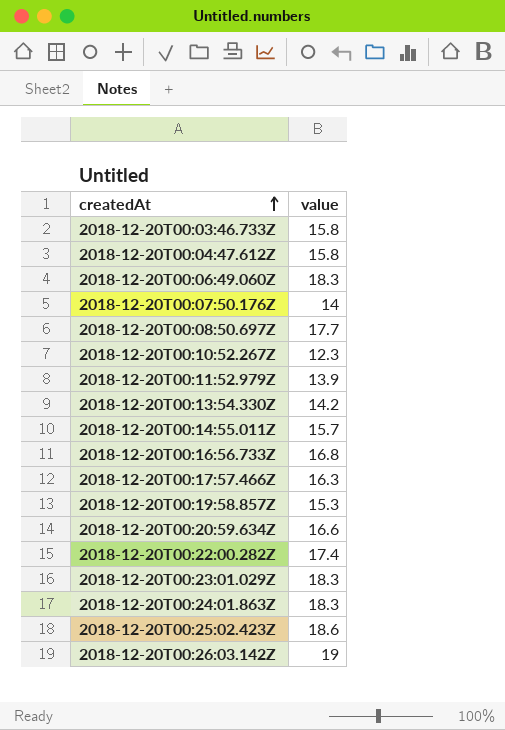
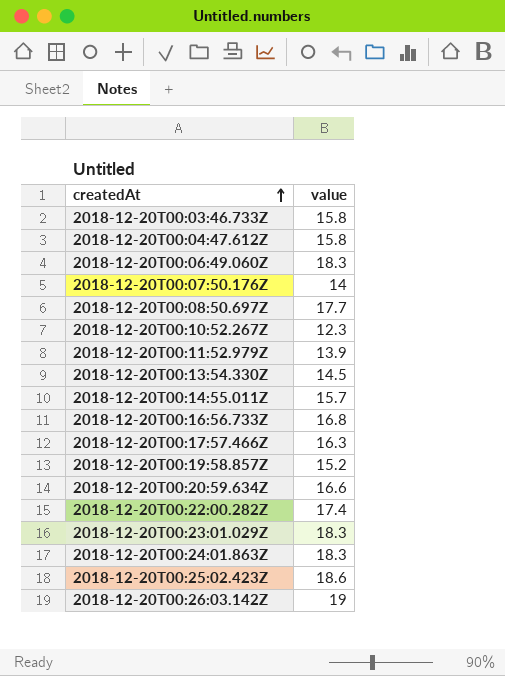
2018-12-20T00:13:54.330Z | value: 14.2 -> 14.5
2018-12-20T00:19:58.857Z | value: 15.3 -> 15.2

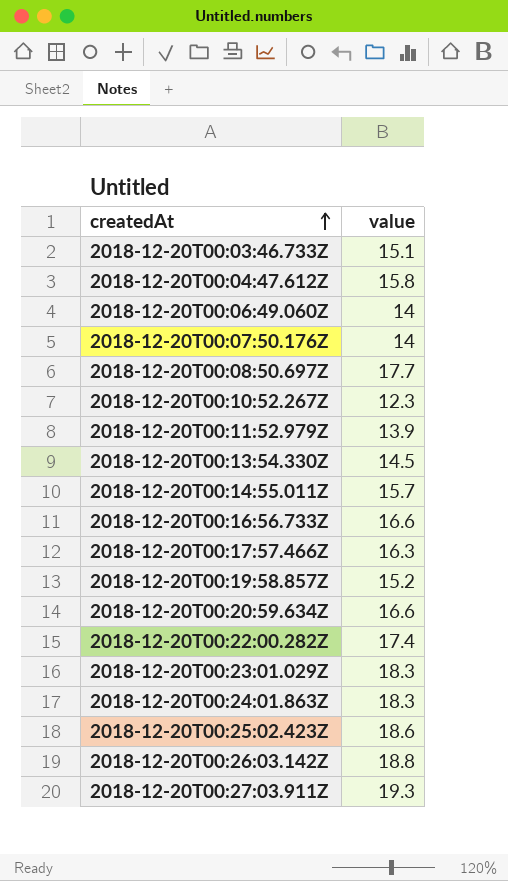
2018-12-20T00:03:46.733Z | value: 15.8 -> 15.1
2018-12-20T00:06:49.060Z | value: 18.3 -> 14
2018-12-20T00:16:56.733Z | value: 16.8 -> 16.6
2018-12-20T00:26:03.142Z | value: 19 -> 18.8
row 2018-12-20T00:27:03.911Z: none -> 19.3

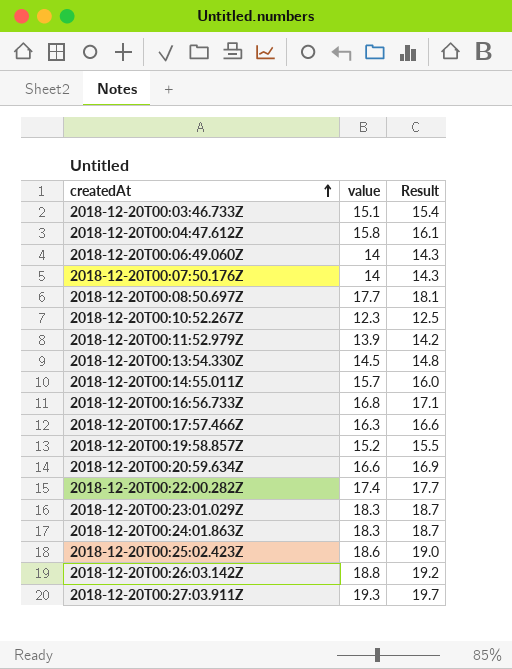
column Result | formula: none -> [value] * 1.02
2018-12-20T00:16:56.733Z | value: 16.6 -> 16.8

